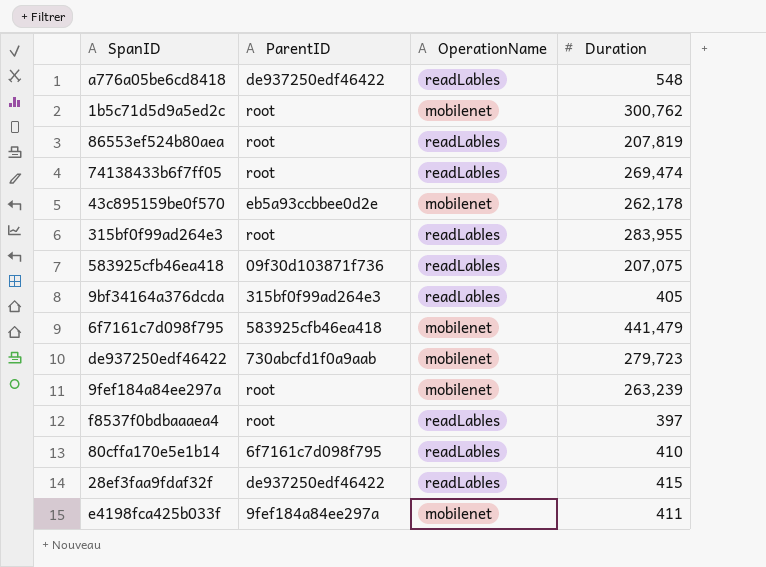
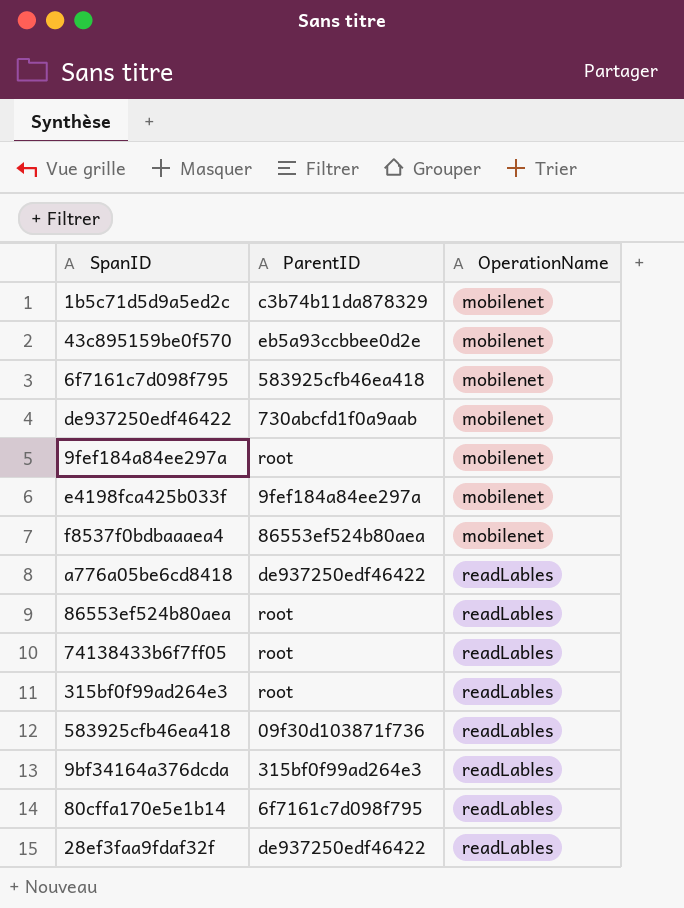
row order: none -> OperationName ascending
column Duration | position: 4 -> none
1b5c71d5d9a5ed2c | ParentID: root -> c3b74b11da878329
f8537f0bdbaaaea4 | ParentID: root -> 86553ef524b80aea
f8537f0bdbaaaea4 | OperationName: readLables -> mobilenet

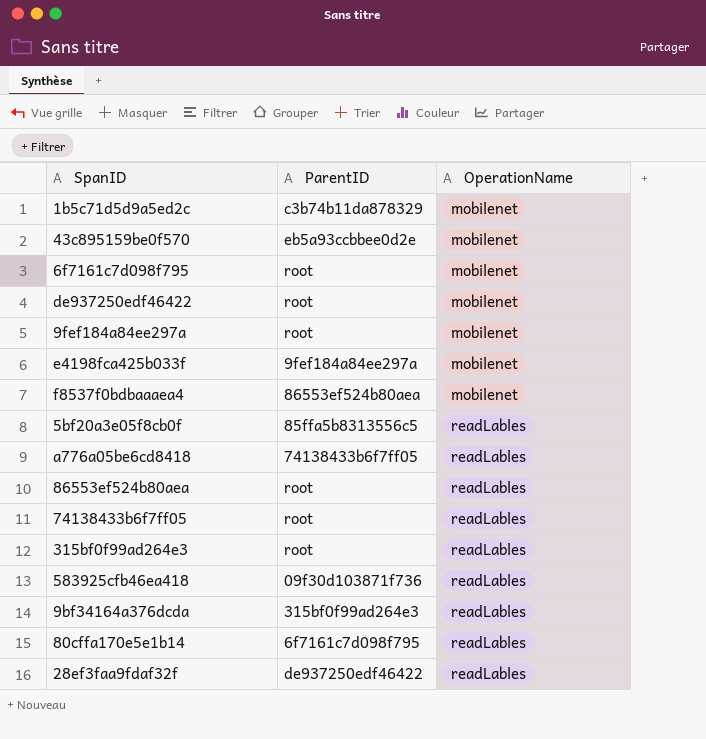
6f7161c7d098f795 | ParentID: 583925cfb46ea418 -> root
de937250edf46422 | ParentID: 730abcfd1f0a9aab -> root
row 5bf20a3e05f8cb0f: none -> 85ffa5b8313556c5 | readLables
a776a05be6cd8418 | ParentID: de937250edf46422 -> 74138433b6f7ff05

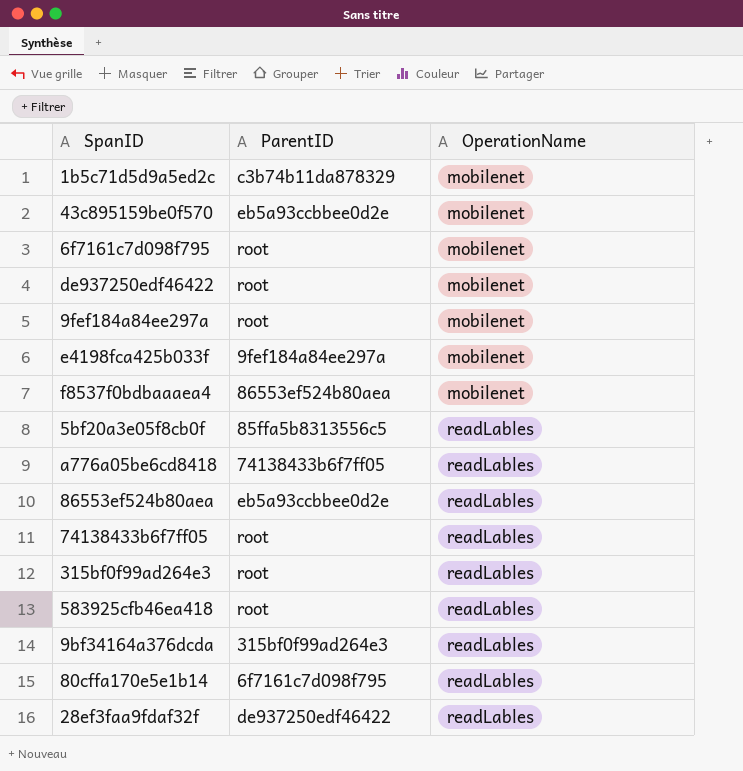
86553ef524b80aea | ParentID: root -> eb5a93ccbbee0d2e
583925cfb46ea418 | ParentID: 09f30d103871f736 -> root

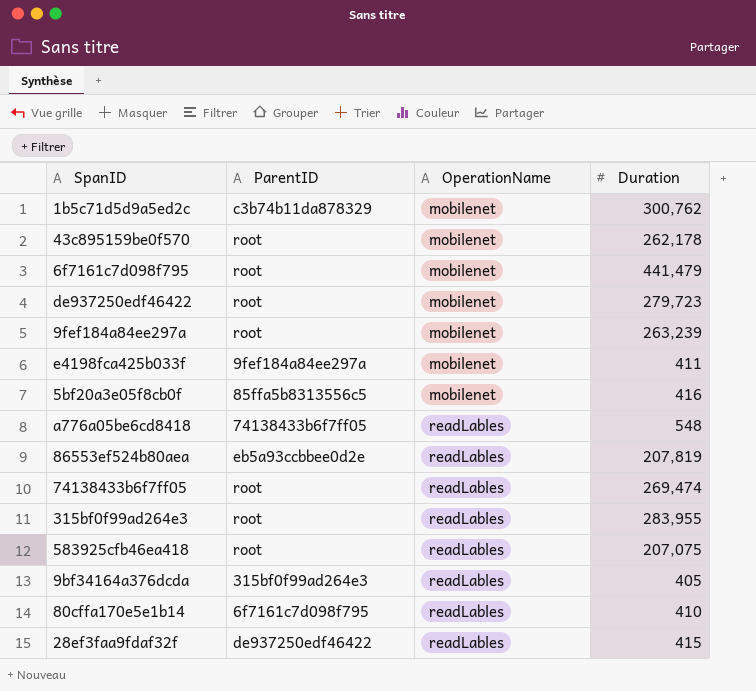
column Duration | position: none -> 4
row f8537f0bdbaaaea4: 86553ef524b80aea | mobilenet -> none
43c895159be0f570 | ParentID: eb5a93ccbbee0d2e -> root
5bf20a3e05f8cb0f | OperationName: readLables -> mobilenet

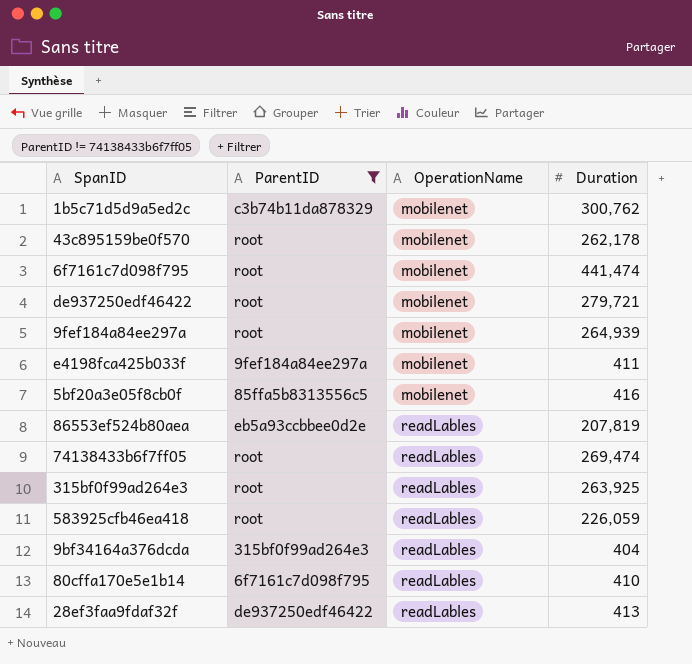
filter: none -> ParentID != 74138433b6f7ff05
6f7161c7d098f795 | Duration: 441,479 -> 441,474
de937250edf46422 | Duration: 279,723 -> 279,721
9fef184a84ee297a | Duration: 263,239 -> 264,939
315bf0f99ad264e3 | Duration: 283,955 -> 263,925
583925cfb46ea418 | Duration: 207,075 -> 226,059
9bf34164a376dcda | Duration: 405 -> 404
28ef3faa9fdaf32f | Duration: 415 -> 413

